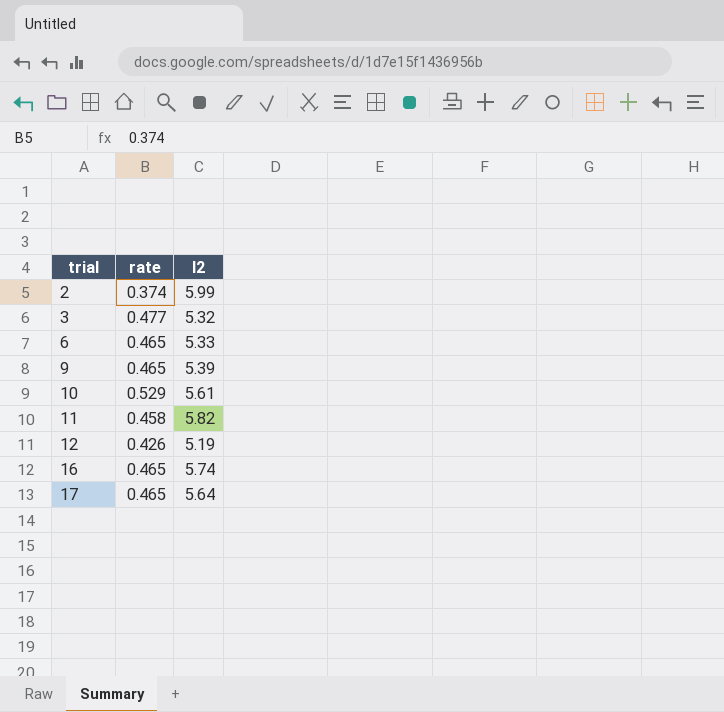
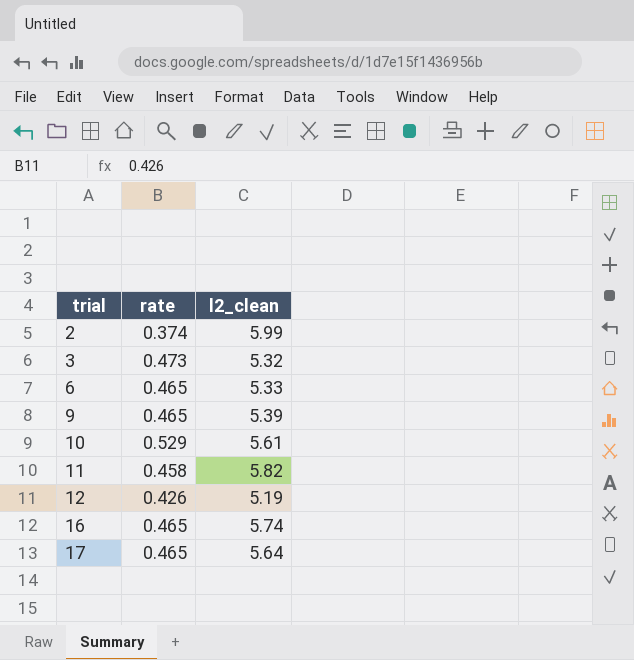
column name: l2 -> l2_clean
3 | rate: 0.477 -> 0.473

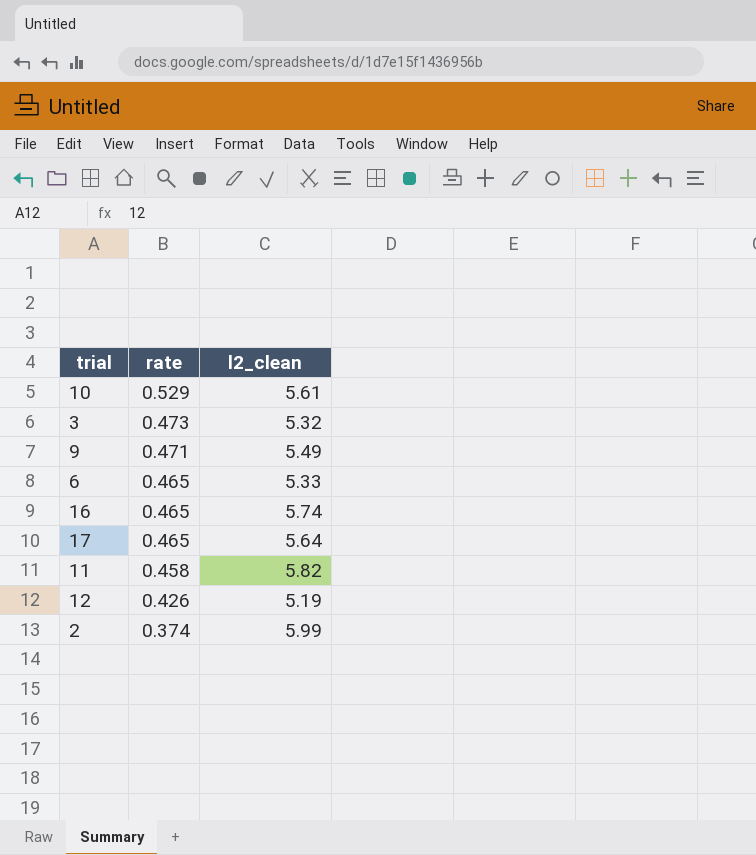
row order: trial ascending -> rate descending
9 | rate: 0.465 -> 0.471
9 | l2_clean: 5.39 -> 5.49

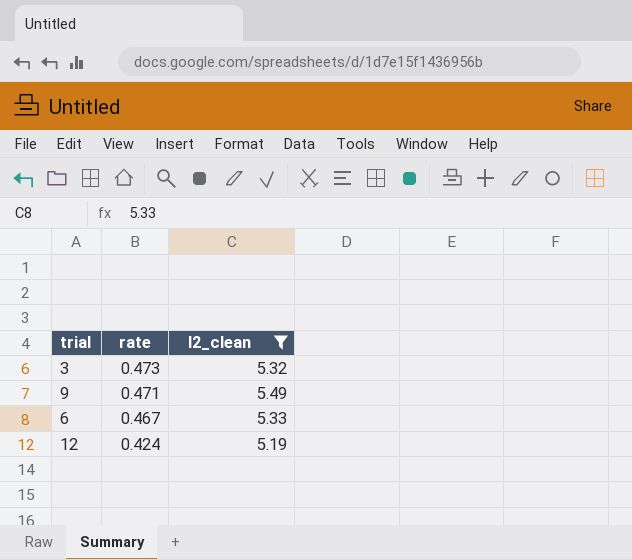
filter: none -> l2_clean <= 5.49
6 | rate: 0.465 -> 0.467
12 | rate: 0.426 -> 0.424

